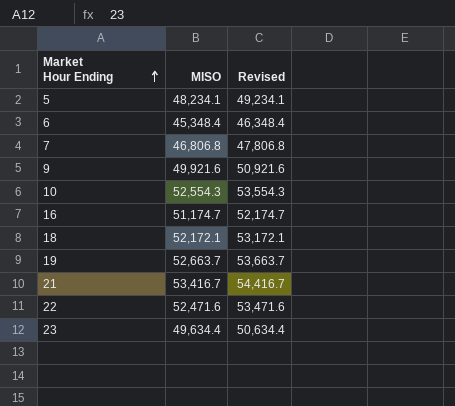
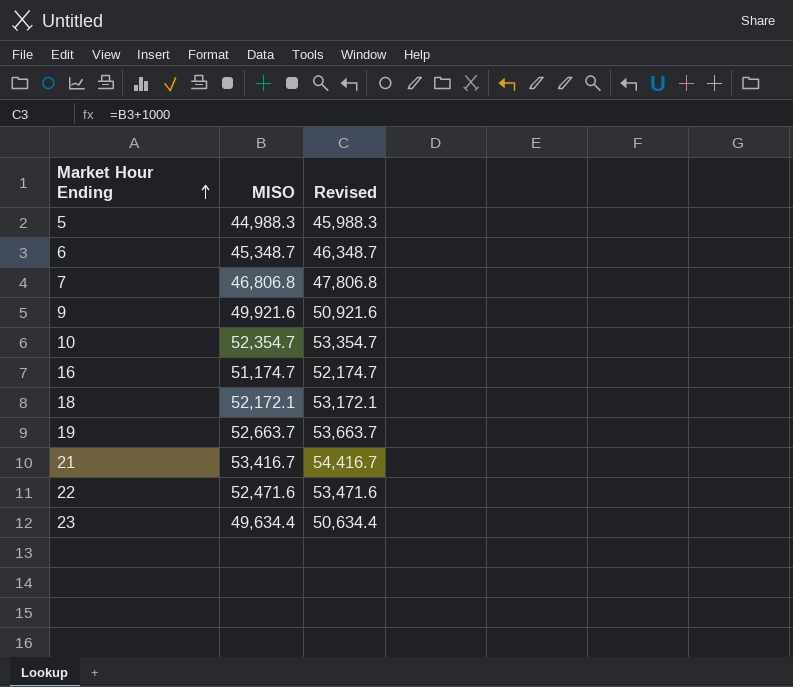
5 | MISO: 48,234.1 -> 44,988.3
5 | Revised: 49,234.1 -> 45,988.3
6 | MISO: 45,348.4 -> 45,348.7
6 | Revised: 46,348.4 -> 46,348.7
10 | MISO: 52,554.3 -> 52,354.7
10 | Revised: 53,554.3 -> 53,354.7

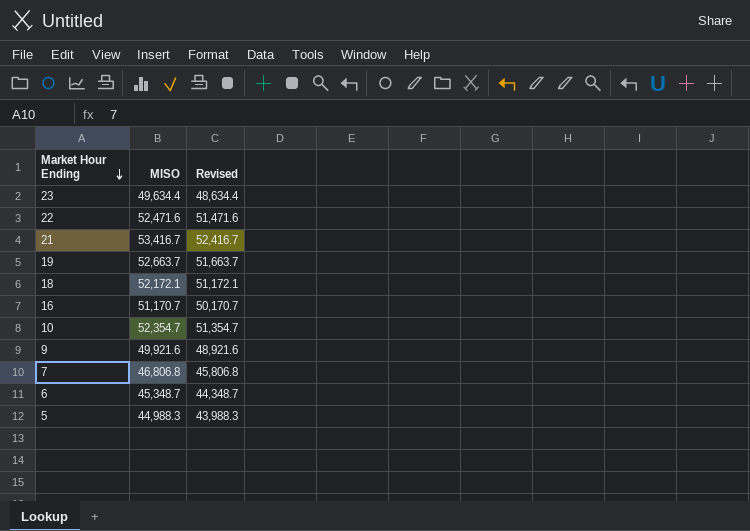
row order: Market Hour Ending ascending -> Market Hour Ending descending
column Revised | formula: [MISO] + 1000 -> [MISO] - 1000
16 | MISO: 51,174.7 -> 51,170.7

